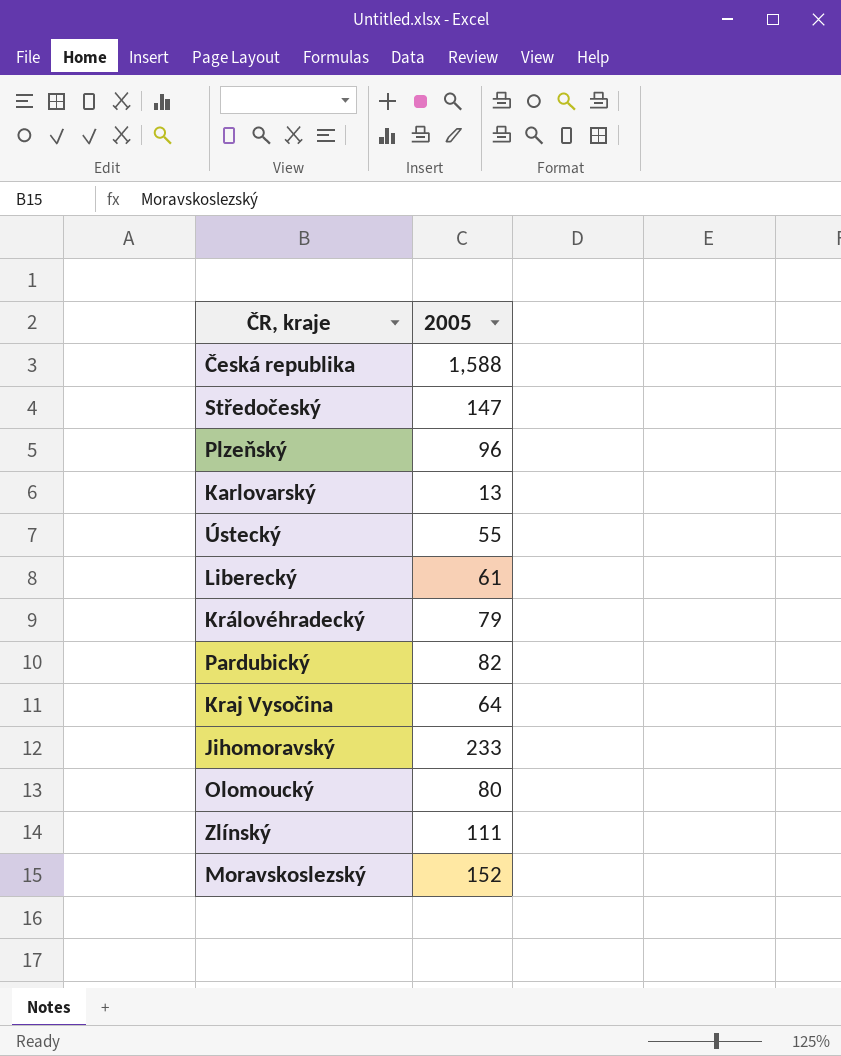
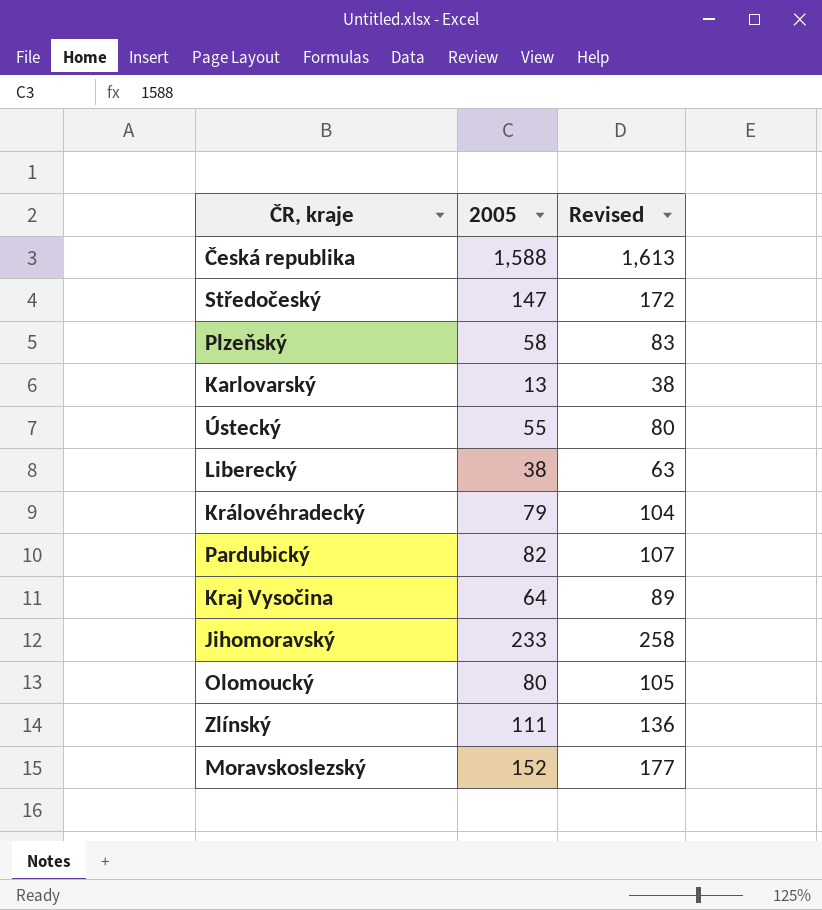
column Revised | formula: none -> [2005] + 25
Plzeňský | 2005: 96 -> 58
Liberecký | 2005: 61 -> 38

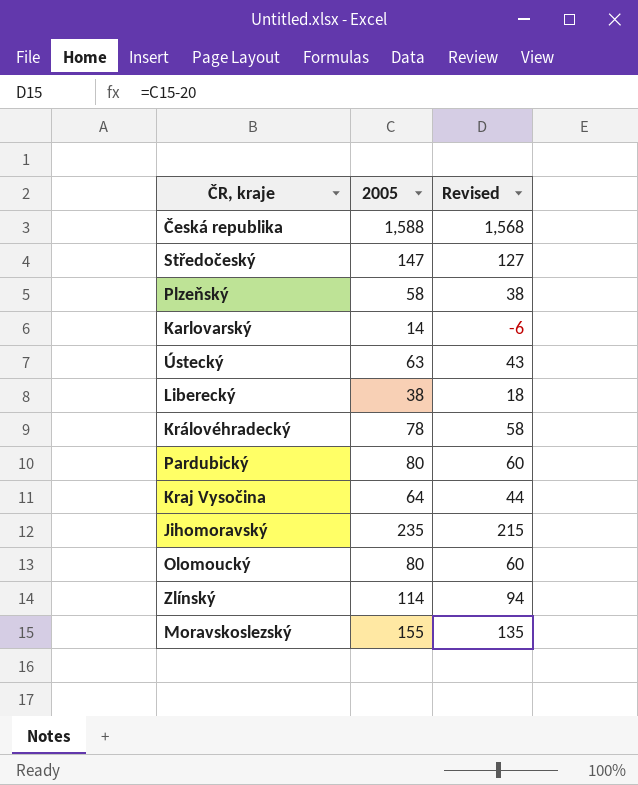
column Revised | formula: [2005] + 25 -> [2005] - 20
Karlovarský | 2005: 13 -> 14
Ústecký | 2005: 55 -> 63
Královéhradecký | 2005: 79 -> 78
Pardubický | 2005: 82 -> 80
Jihomoravský | 2005: 233 -> 235
Zlínský | 2005: 111 -> 114
Moravskoslezský | 2005: 152 -> 155

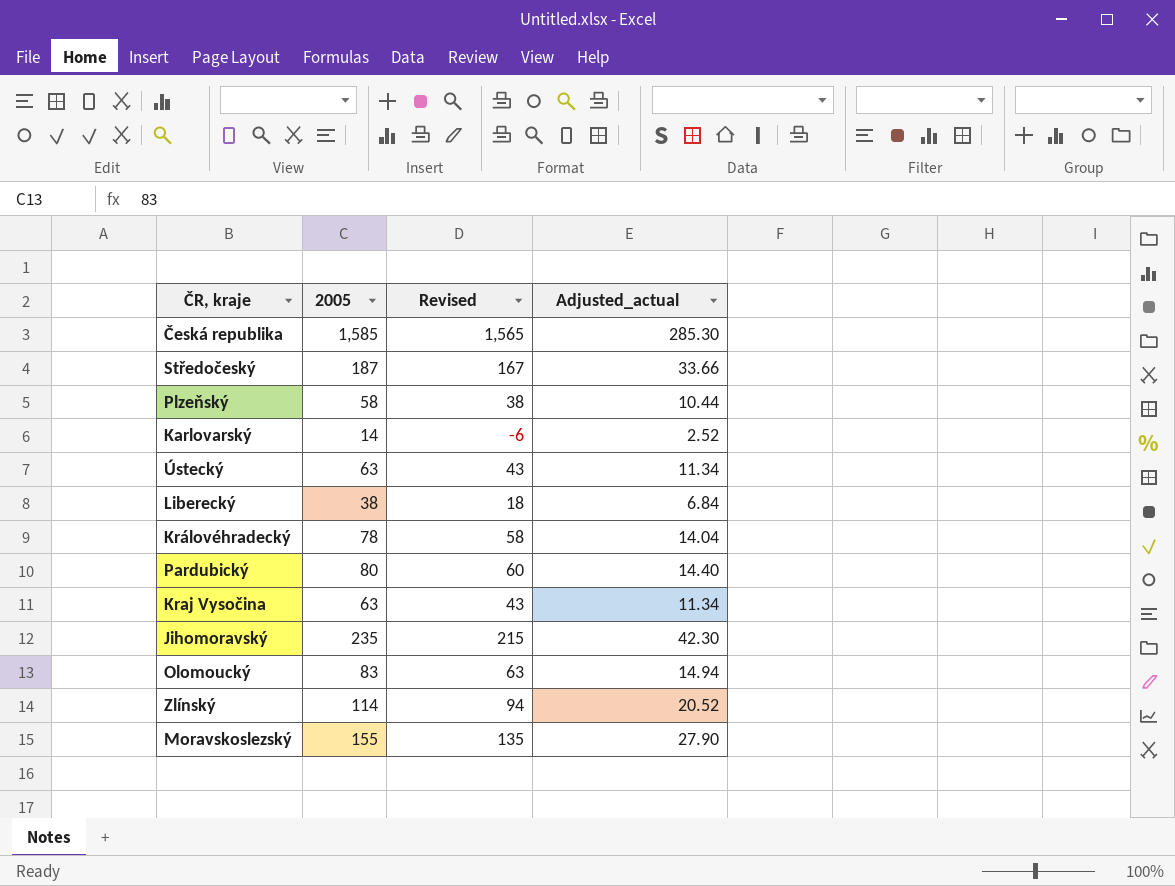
column Adjusted_actual | formula: none -> [2005] * 0.18
Česká republika | 2005: 1,588 -> 1,585
Česká republika | Revised: 1,568 -> 1,565
Středočeský | 2005: 147 -> 187
Středočeský | Revised: 127 -> 167
Kraj Vysočina | 2005: 64 -> 63
Kraj Vysočina | Revised: 44 -> 43
Olomoucký | 2005: 80 -> 83
Olomoucký | Revised: 60 -> 63

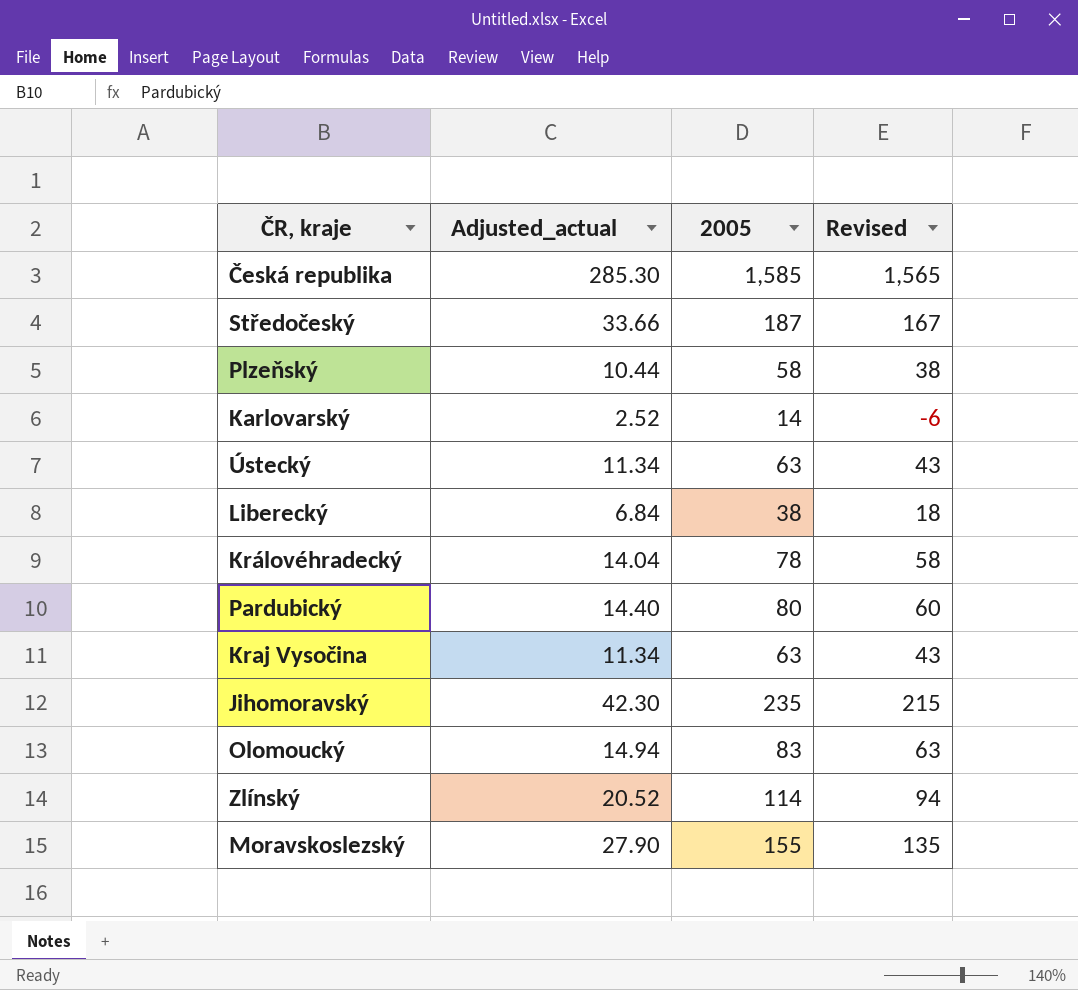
column Adjusted_actual | position: 4 -> 2

